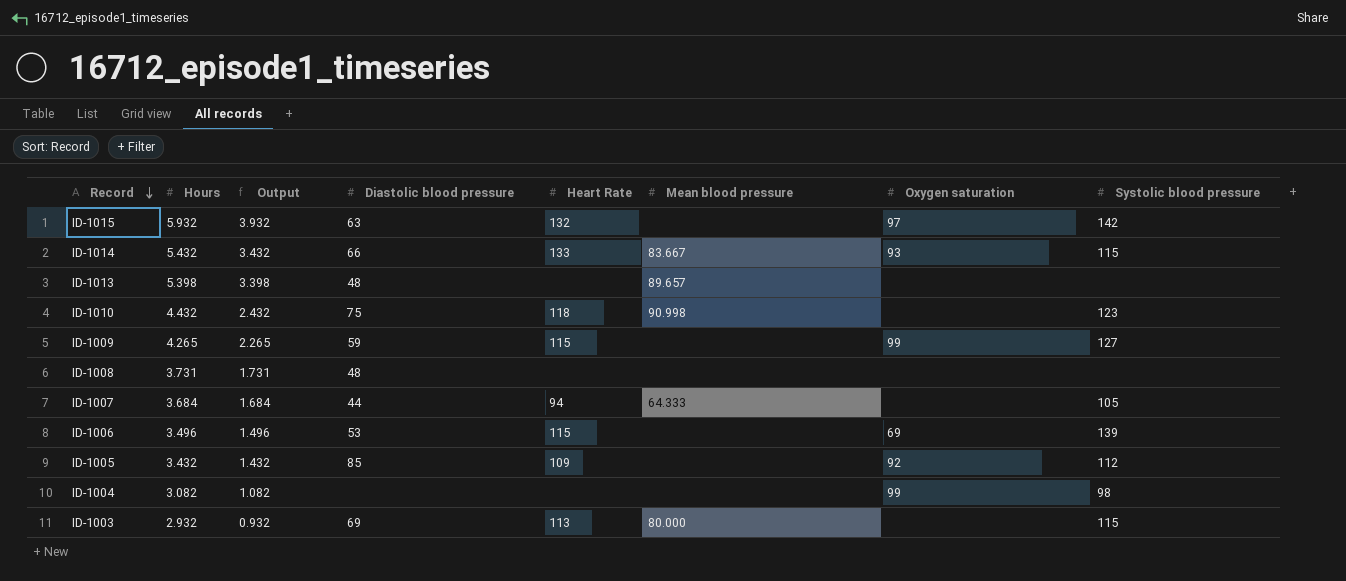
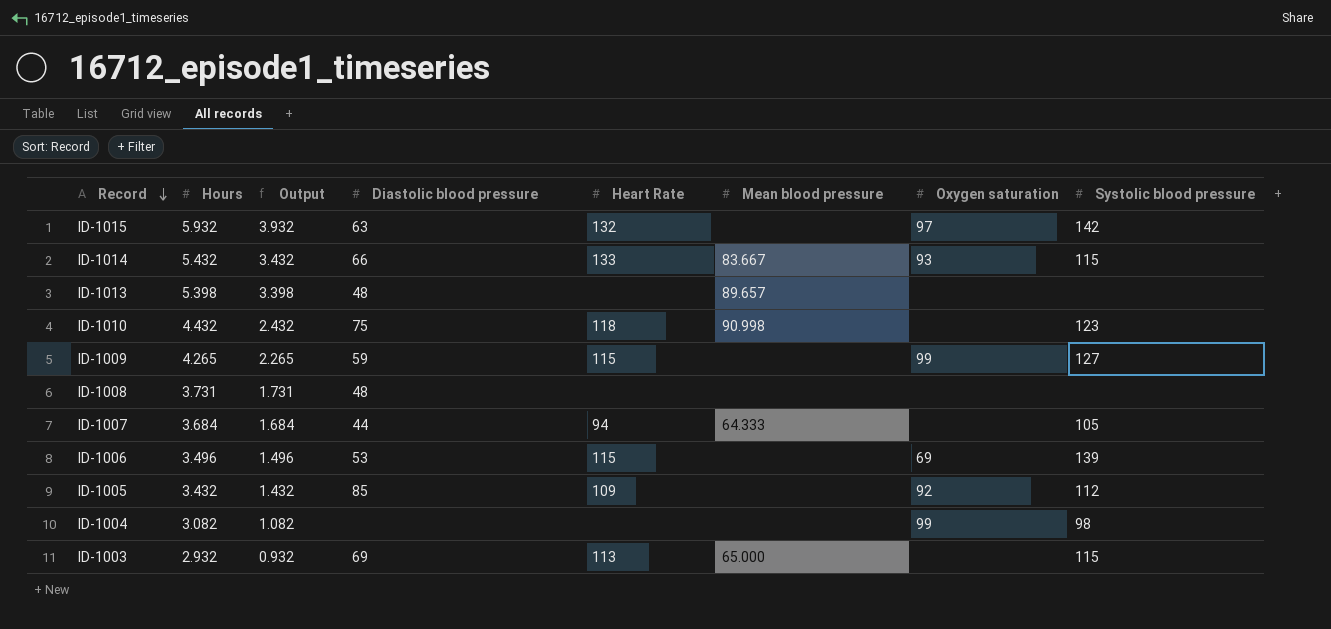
ID-1003 | Mean blood pressure: 80.000 -> 65.000

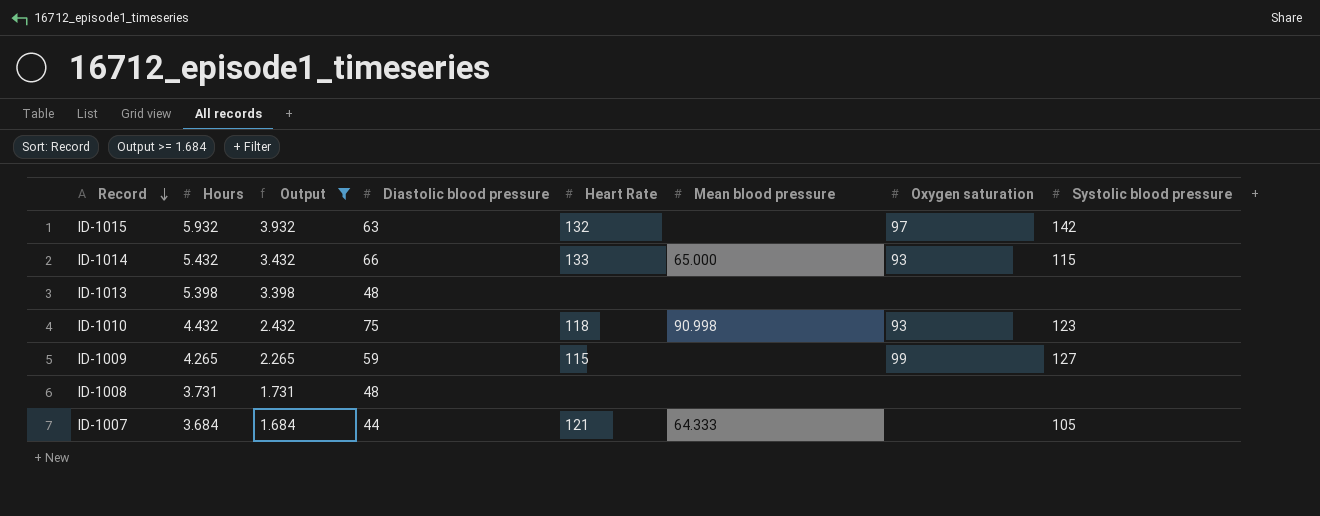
filter: none -> Output >= 1.684
ID-1014 | Mean blood pressure: 83.667 -> 65.000
ID-1013 | Mean blood pressure: 89.657 -> none
ID-1010 | Oxygen saturation: none -> 93
ID-1007 | Heart Rate: 94 -> 121

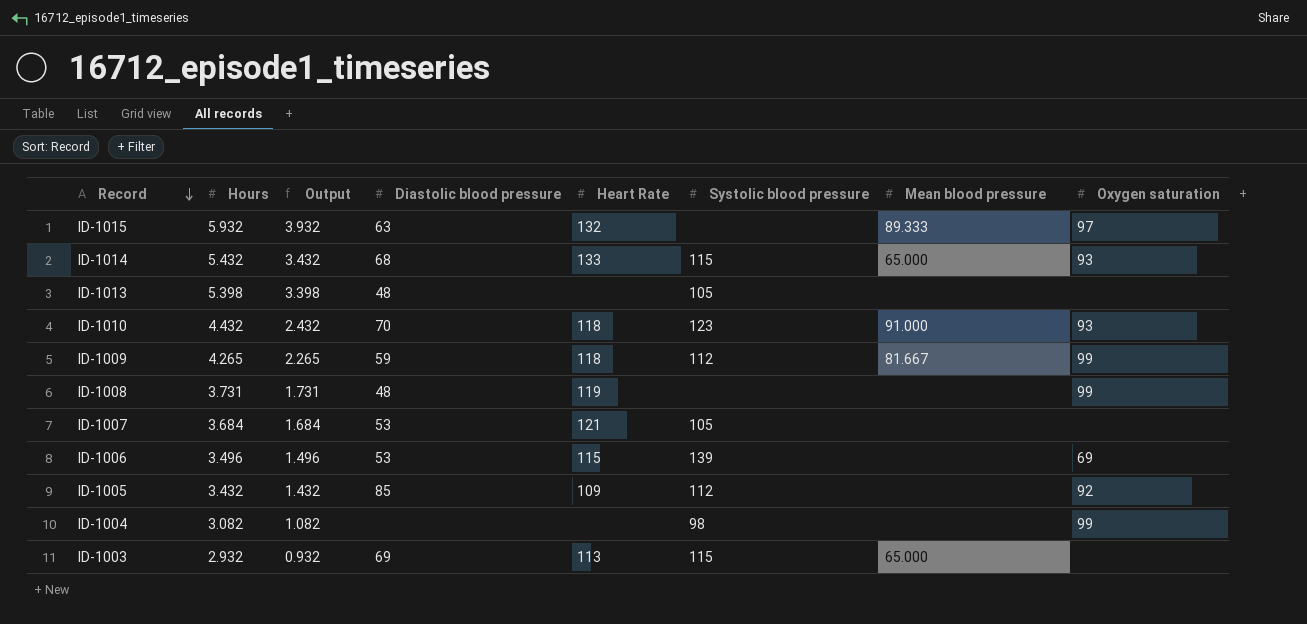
filter: Output >= 1.684 -> none
column Systolic blood pressure | position: 8 -> 6
ID-1015 | Systolic blood pressure: 142 -> none
ID-1015 | Mean blood pressure: none -> 89.333
ID-1014 | Diastolic blood pressure: 66 -> 68
ID-1013 | Systolic blood pressure: none -> 105
ID-1010 | Diastolic blood pressure: 75 -> 70
ID-1010 | Mean blood pressure: 90.998 -> 91.000
ID-1009 | Heart Rate: 115 -> 118
ID-1009 | Systolic blood pressure: 127 -> 112
ID-1009 | Mean blood pressure: none -> 81.667
ID-1008 | Heart Rate: none -> 119
ID-1008 | Oxygen saturation: none -> 99
ID-1007 | Diastolic blood pressure: 44 -> 53
ID-1007 | Mean blood pressure: 64.333 -> none

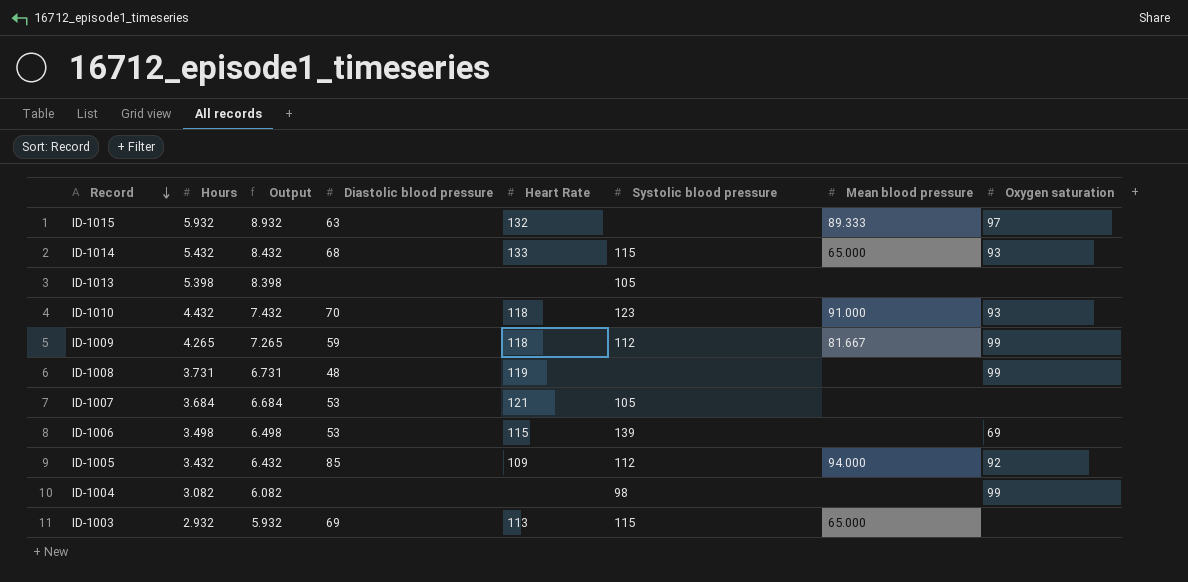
column Output | formula: [Hours] - 2 -> [Hours] + 3
ID-1013 | Diastolic blood pressure: 48 -> none
ID-1006 | Hours: 3.496 -> 3.498
ID-1005 | Mean blood pressure: none -> 94.000

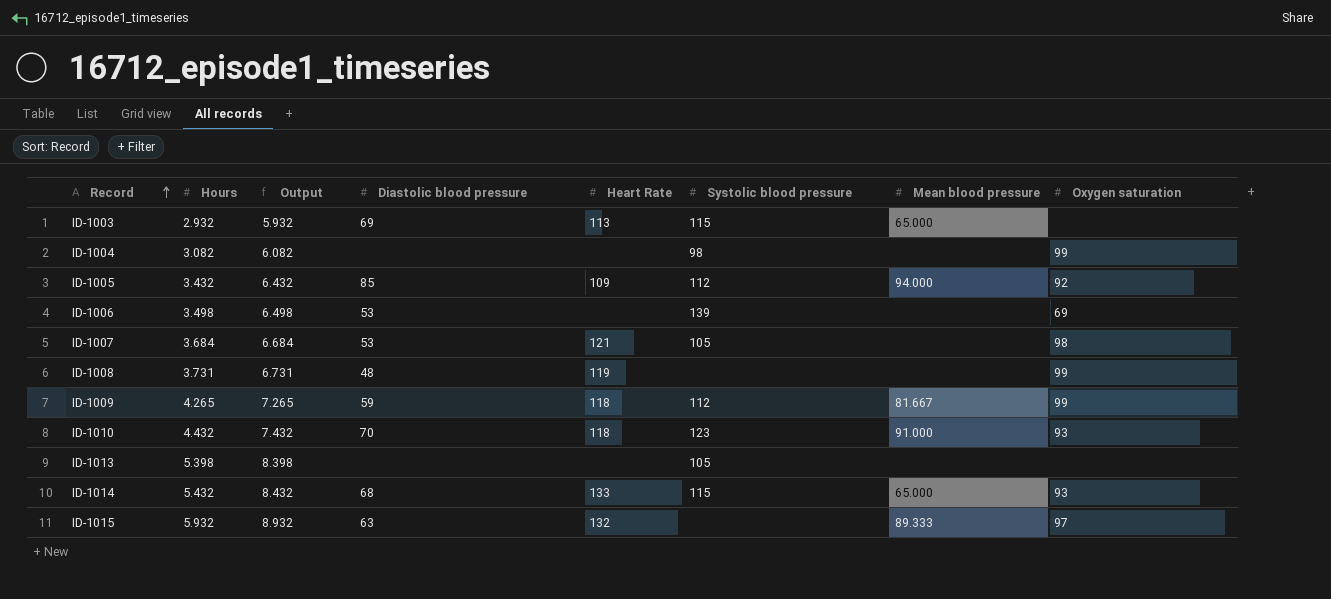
row order: Record descending -> Record ascending
ID-1006 | Heart Rate: 115 -> none
ID-1007 | Oxygen saturation: none -> 98

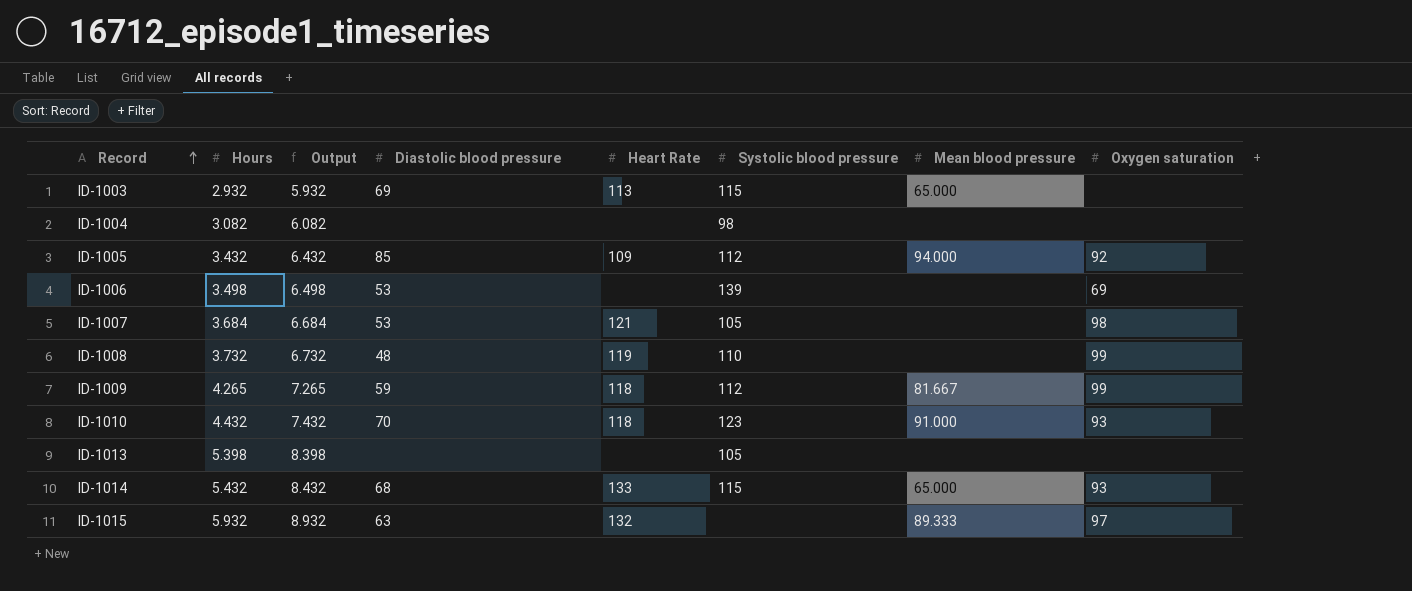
ID-1004 | Oxygen saturation: 99 -> none
ID-1008 | Hours: 3.731 -> 3.732
ID-1008 | Output: 6.731 -> 6.732
ID-1008 | Systolic blood pressure: none -> 110

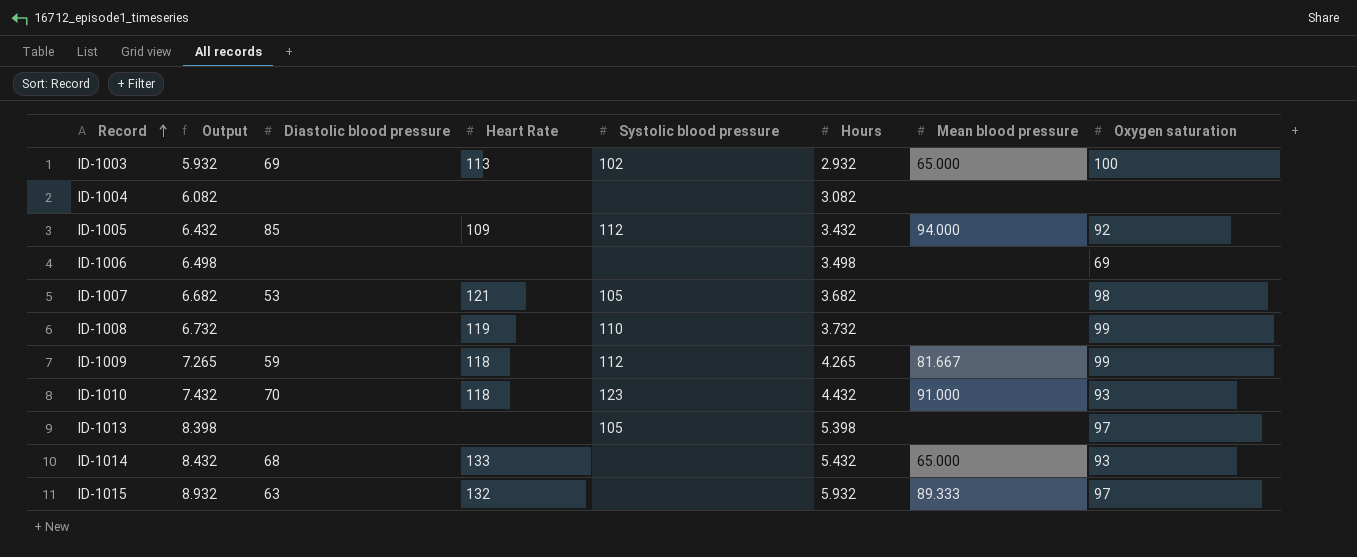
column Hours | position: 2 -> 6
ID-1003 | Systolic blood pressure: 115 -> 102
ID-1003 | Oxygen saturation: none -> 100
ID-1004 | Systolic blood pressure: 98 -> none
ID-1006 | Diastolic blood pressure: 53 -> none
ID-1006 | Systolic blood pressure: 139 -> none
ID-1007 | Output: 6.684 -> 6.682
ID-1007 | Hours: 3.684 -> 3.682
ID-1008 | Diastolic blood pressure: 48 -> none
ID-1013 | Oxygen saturation: none -> 97
ID-1014 | Systolic blood pressure: 115 -> none

